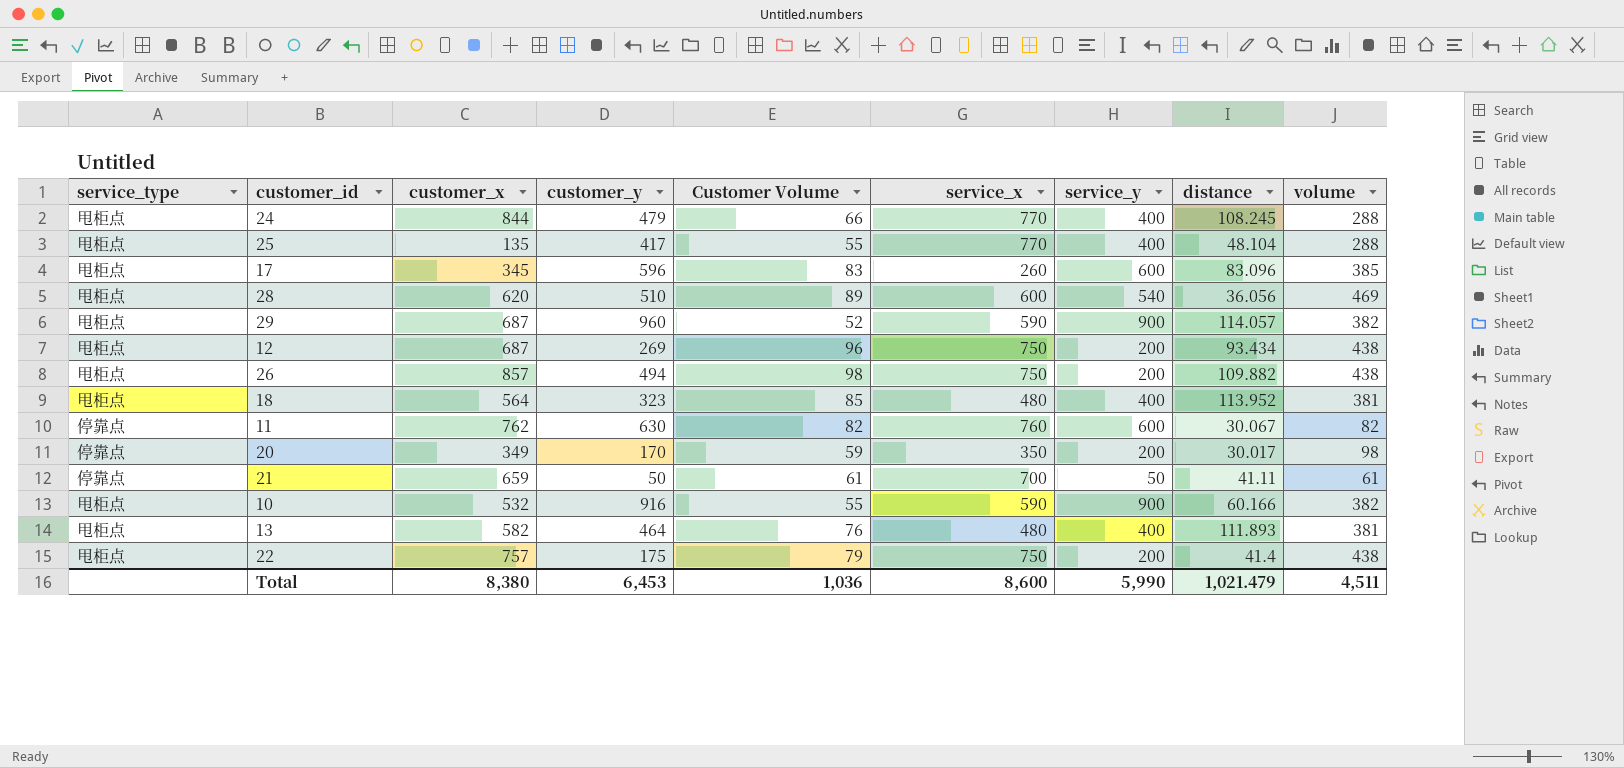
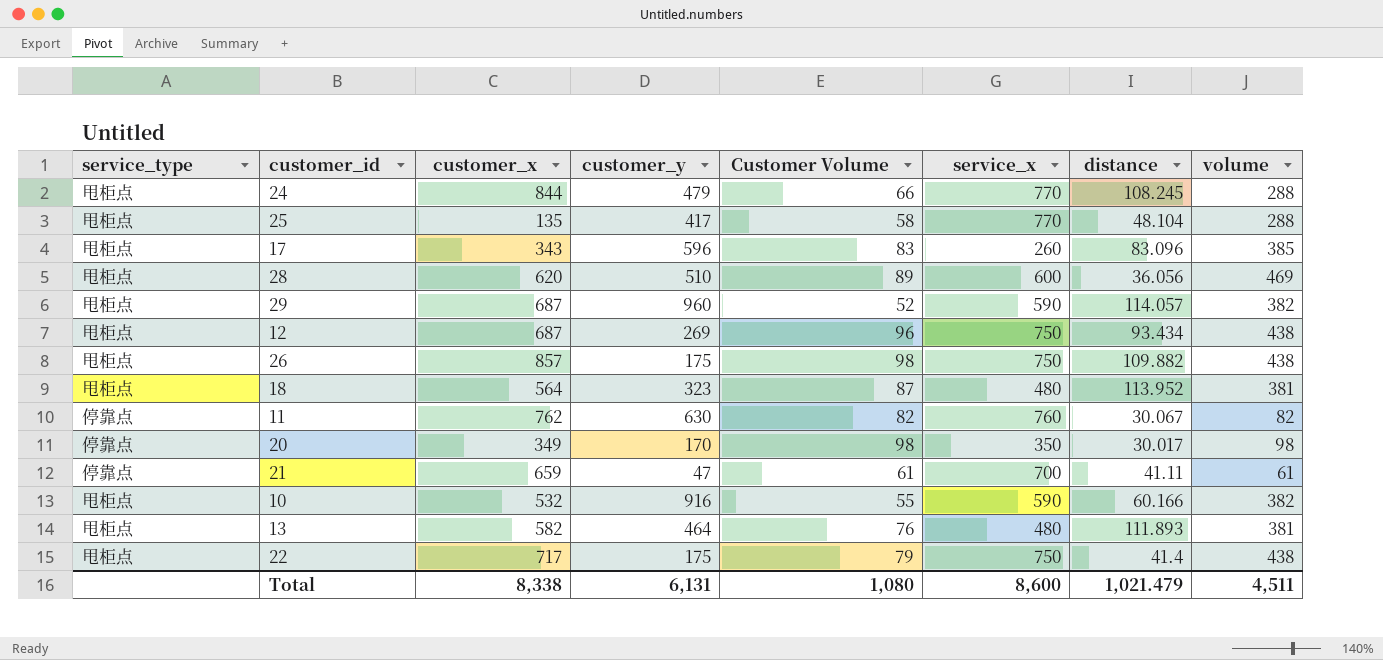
column service_y | position: 7 -> none
25 | Customer Volume: 55 -> 58
17 | customer_x: 345 -> 343
26 | customer_y: 494 -> 175
18 | Customer Volume: 85 -> 87
20 | Customer Volume: 59 -> 98
21 | customer_y: 50 -> 47
22 | customer_x: 757 -> 717
Total | customer_x: 8,380 -> 8,338
Total | customer_y: 6,453 -> 6,131
Total | Customer Volume: 1,036 -> 1,080

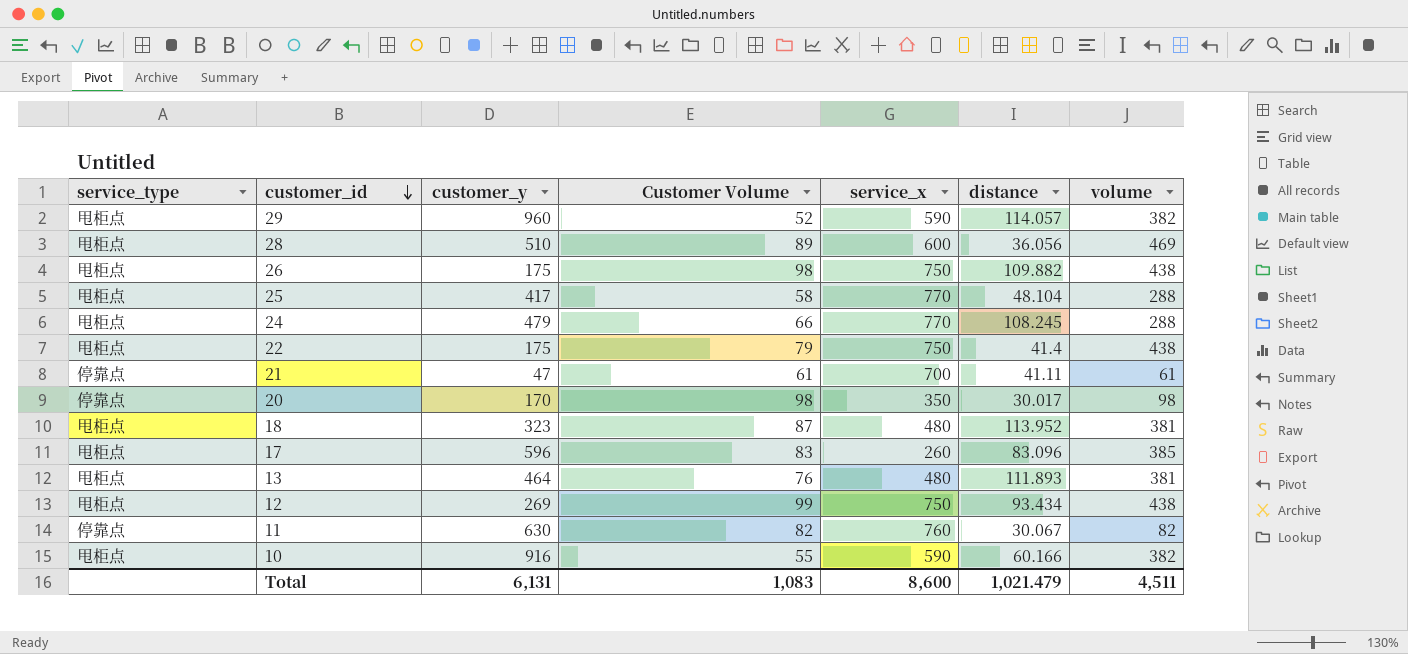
row order: none -> customer_id descending
column customer_x | position: 3 -> none
12 | Customer Volume: 96 -> 99
Total | Customer Volume: 1,080 -> 1,083

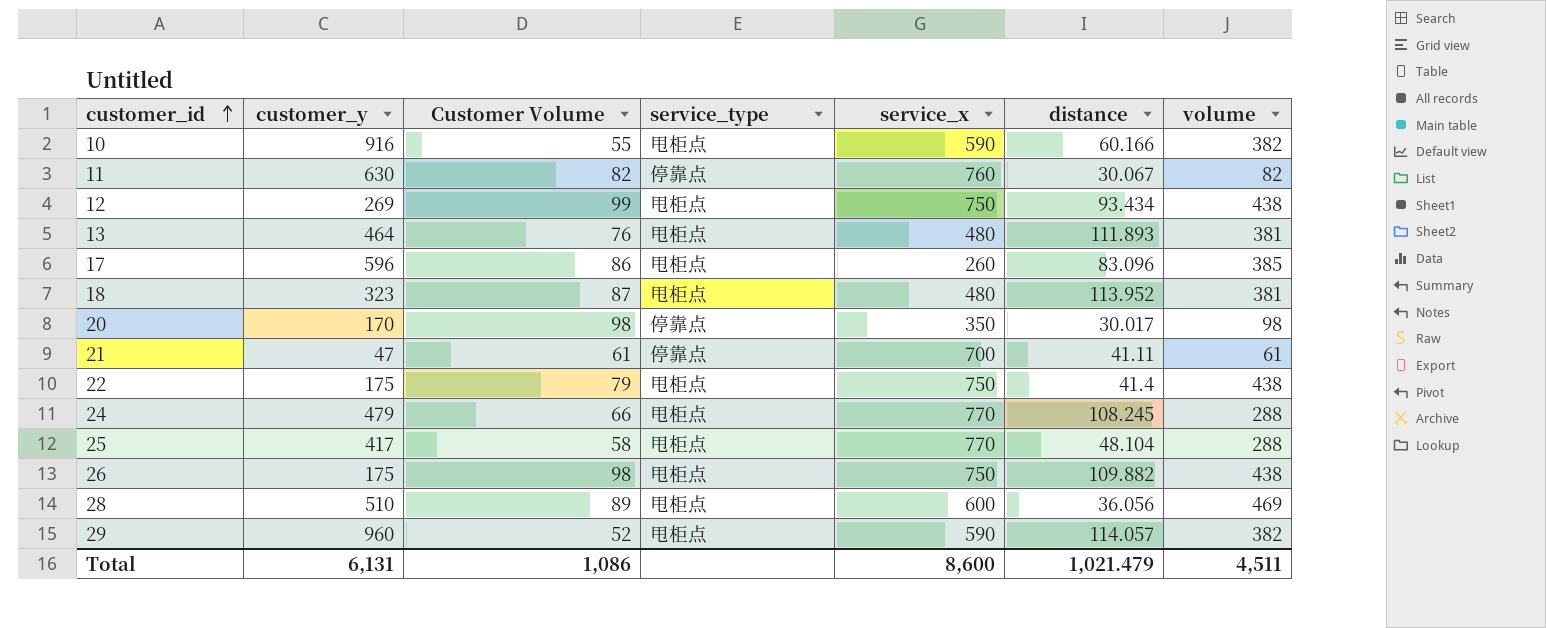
row order: customer_id descending -> customer_id ascending
column service_type | position: 1 -> 4
17 | Customer Volume: 83 -> 86
Total | Customer Volume: 1,083 -> 1,086

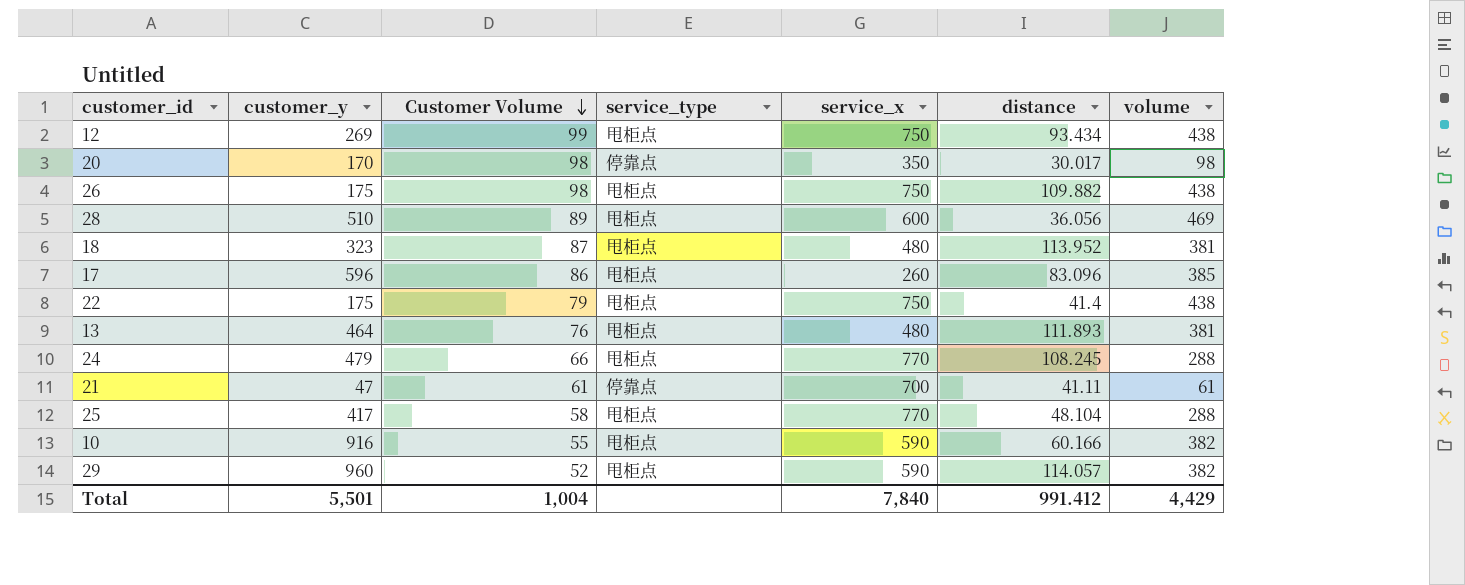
row order: customer_id ascending -> Customer Volume descending
row 11: 630 | 82 | 停靠点 | 760 | 30.067 | 82 -> none
Total | customer_y: 6,131 -> 5,501
Total | Customer Volume: 1,086 -> 1,004
Total | service_x: 8,600 -> 7,840
Total | distance: 1,021.479 -> 991.412
Total | volume: 4,511 -> 4,429

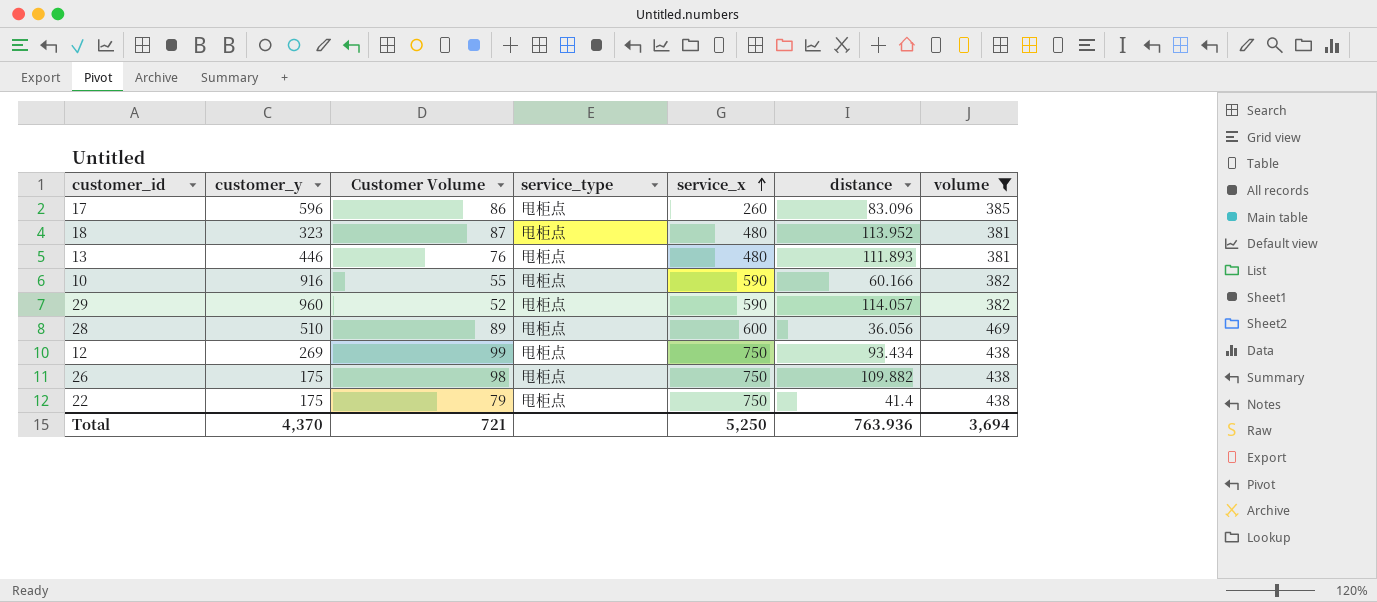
filter: none -> volume >= 381
row order: Customer Volume descending -> service_x ascending
13 | customer_y: 464 -> 446
Total | customer_y: 5,501 -> 4,370
Total | Customer Volume: 1,004 -> 721
Total | service_x: 7,840 -> 5,250
Total | distance: 991.412 -> 763.936
Total | volume: 4,429 -> 3,694

